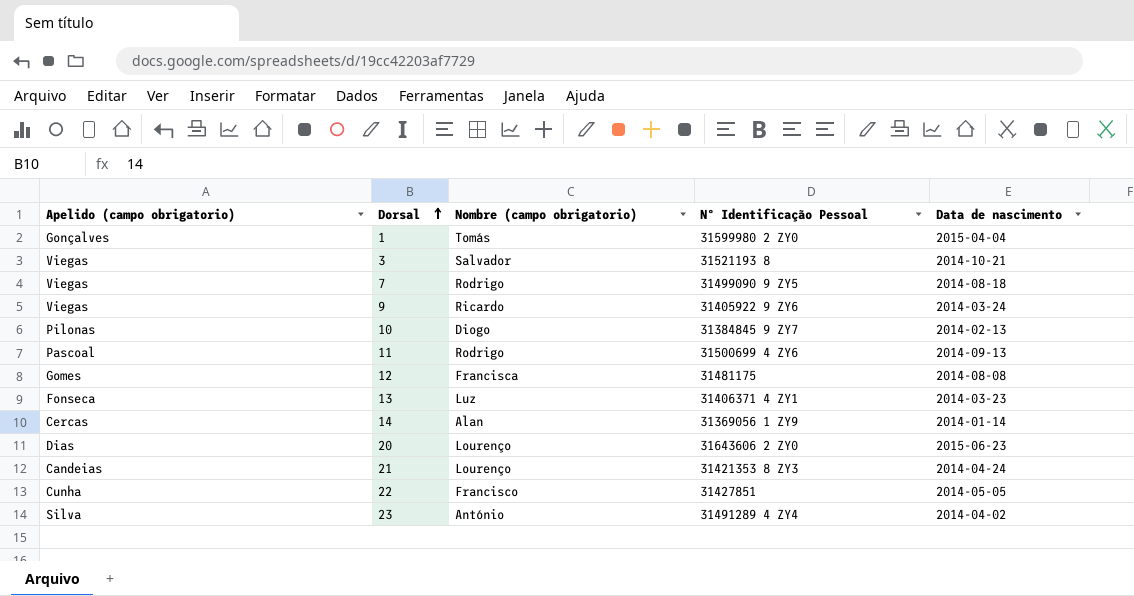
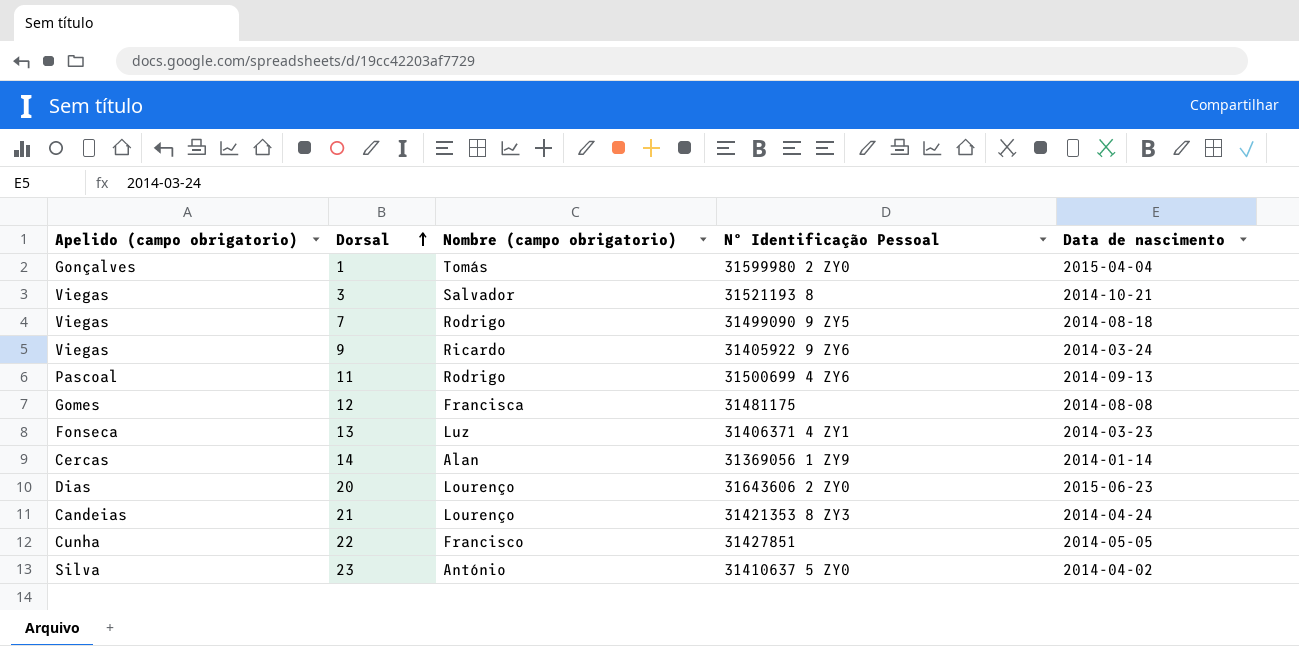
row 10: Pilonas | Diogo | 31384845 9 ZY7 | 2014-02-13 -> none
23 | Nº Identificação Pessoal: 31491289 4 ZY4 -> 31410637 5 ZY0

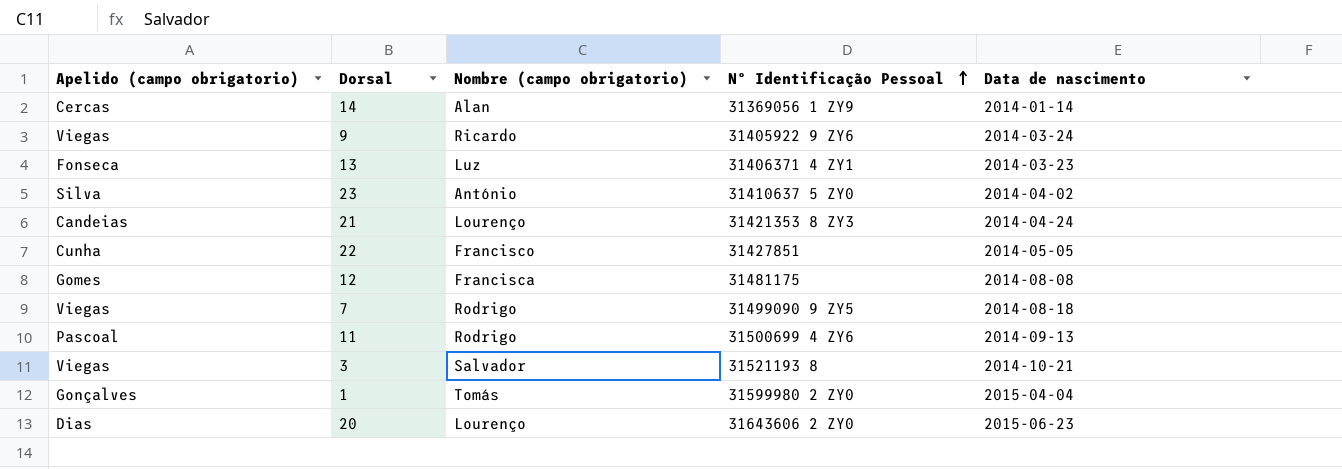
row order: Dorsal ascending -> Nº Identificação Pessoal ascending

